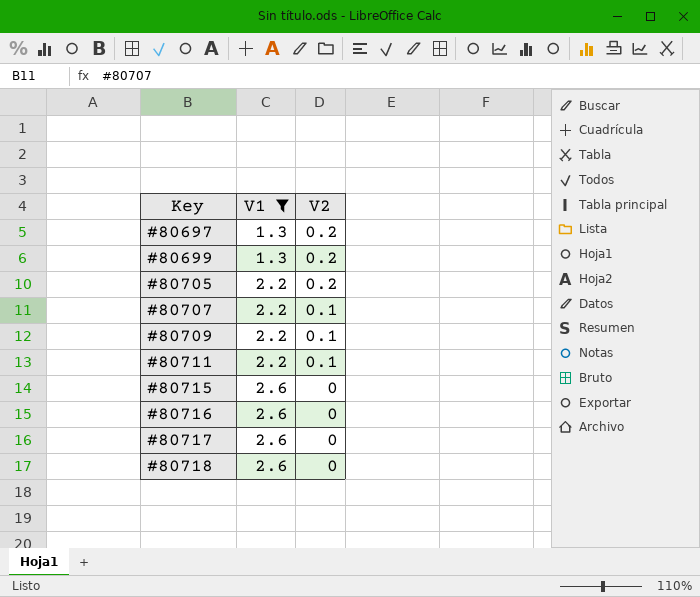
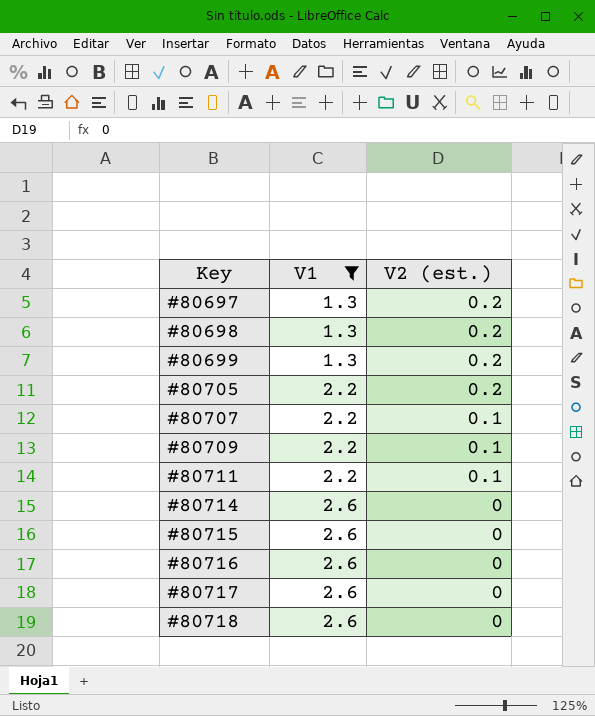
column name: V2 -> V2 (est.)
row #80698: none -> 1.3 | 0.2
row #80714: none -> 2.6 | 0

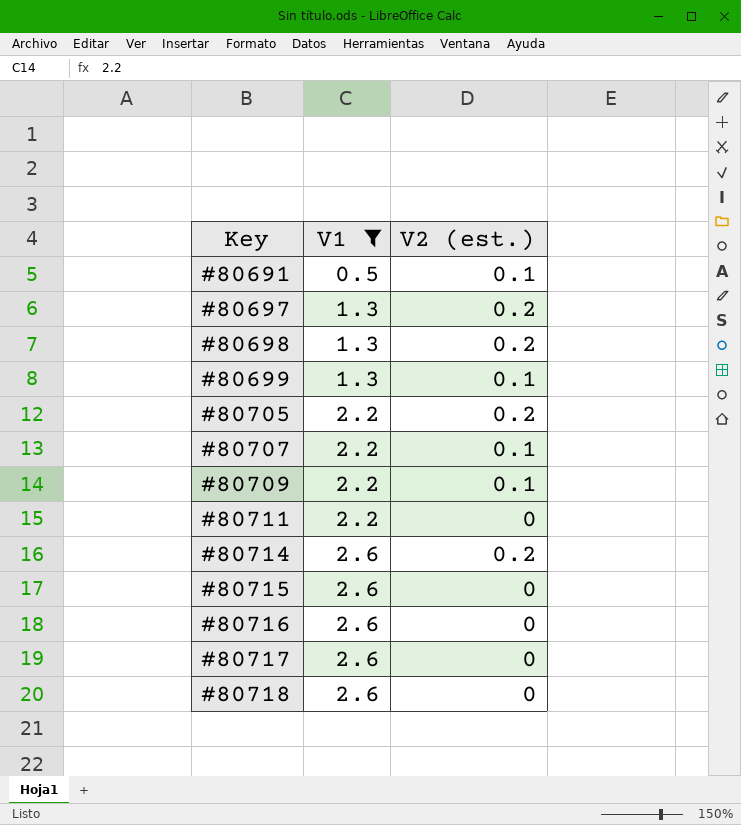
row #80691: none -> 0.5 | 0.1
#80699 | V2 (est.): 0.2 -> 0.1
#80711 | V2 (est.): 0.1 -> 0
#80714 | V2 (est.): 0 -> 0.2

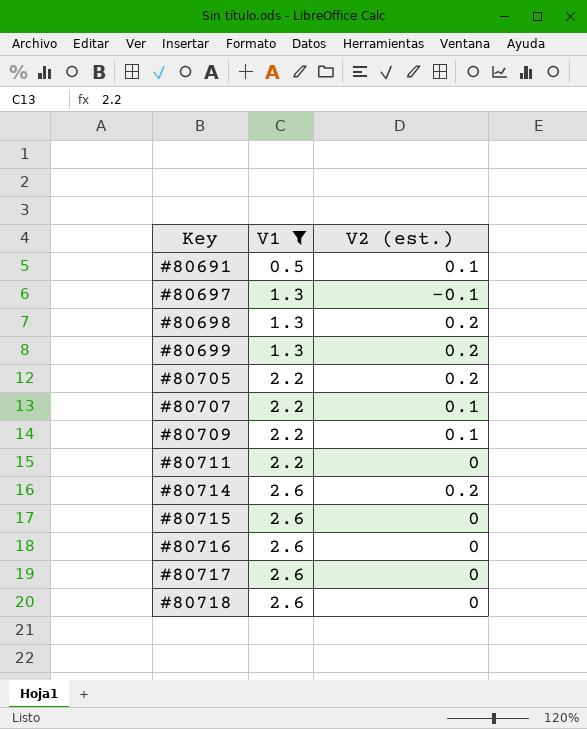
#80697 | V2 (est.): 0.2 -> -0.1
#80699 | V2 (est.): 0.1 -> 0.2

